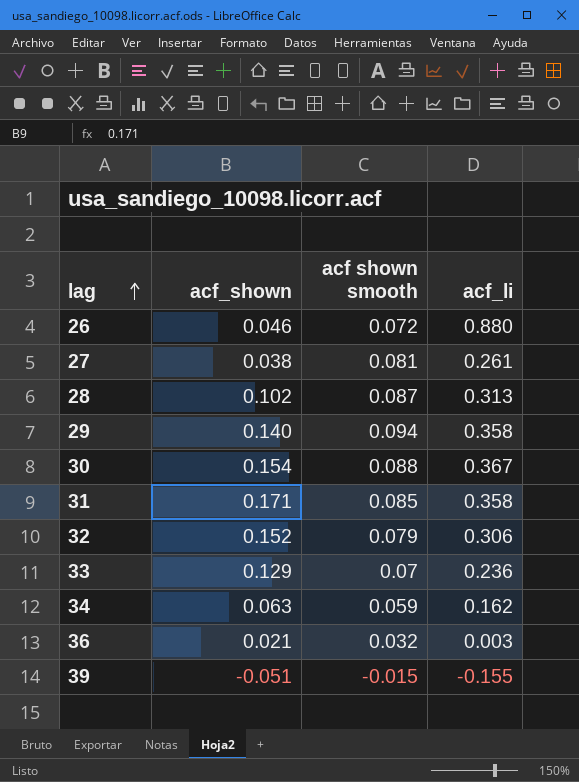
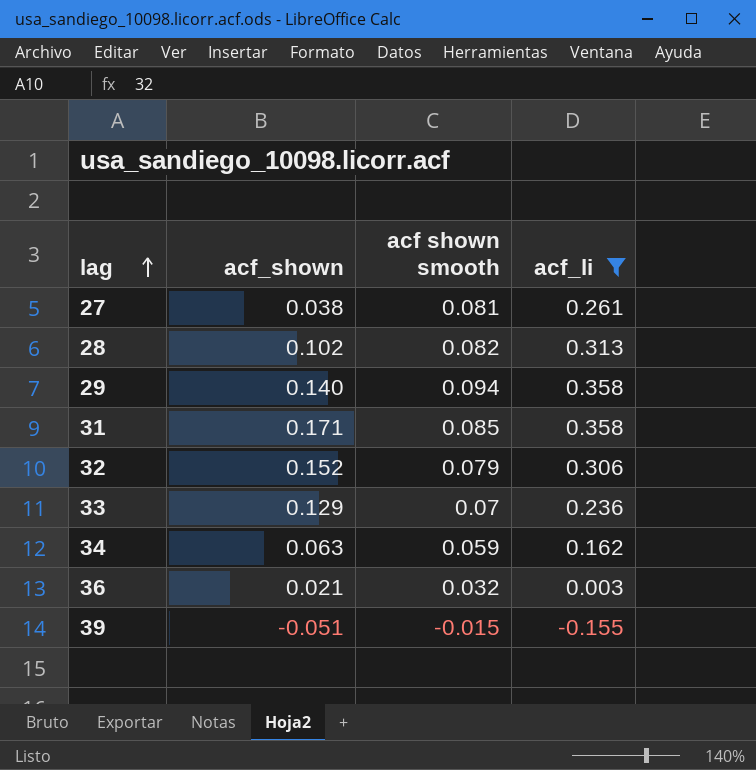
filter: none -> acf_li <= 0.358
28 | acf shown smooth: 0.087 -> 0.082

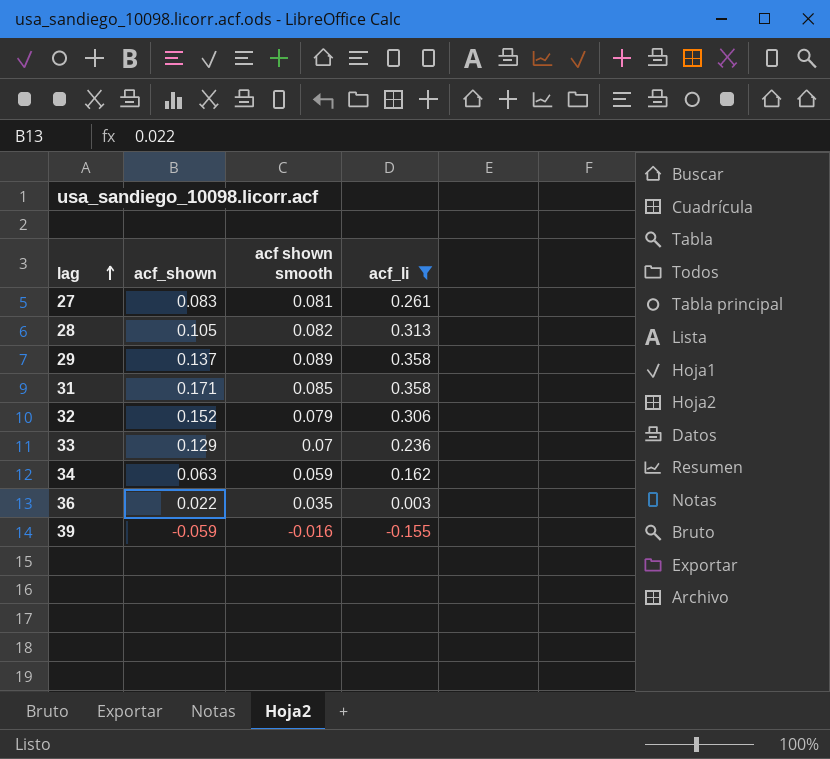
27 | acf_shown: 0.038 -> 0.083
28 | acf_shown: 0.102 -> 0.105
29 | acf_shown: 0.140 -> 0.137
29 | acf shown smooth: 0.094 -> 0.089
36 | acf_shown: 0.021 -> 0.022
36 | acf shown smooth: 0.032 -> 0.035
39 | acf_shown: -0.051 -> -0.059
39 | acf shown smooth: -0.015 -> -0.016

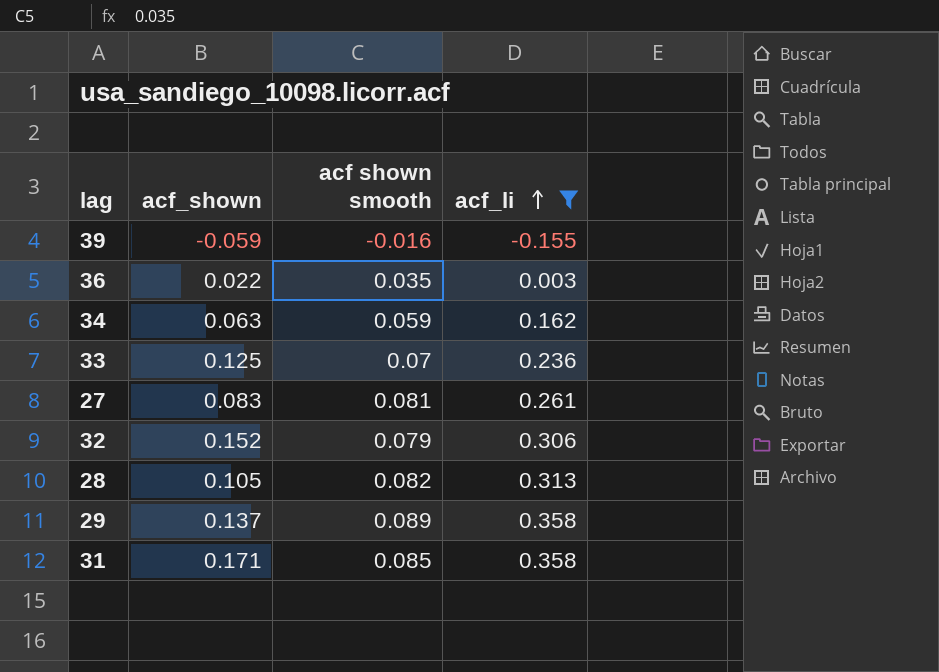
row order: lag ascending -> acf_li ascending
33 | acf_shown: 0.129 -> 0.125

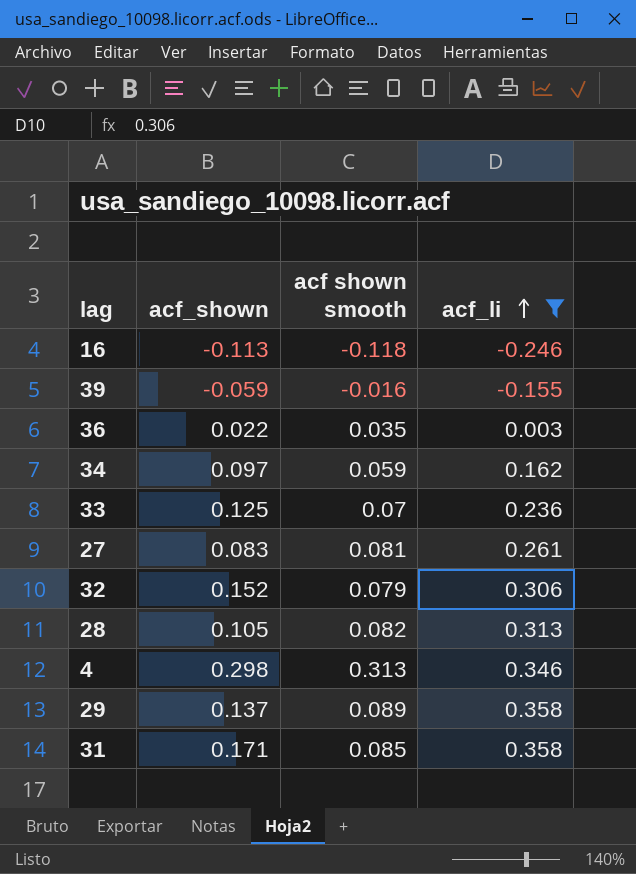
row 16: none -> -0.113 | -0.118 | -0.246
34 | acf_shown: 0.063 -> 0.097
row 4: none -> 0.298 | 0.313 | 0.346

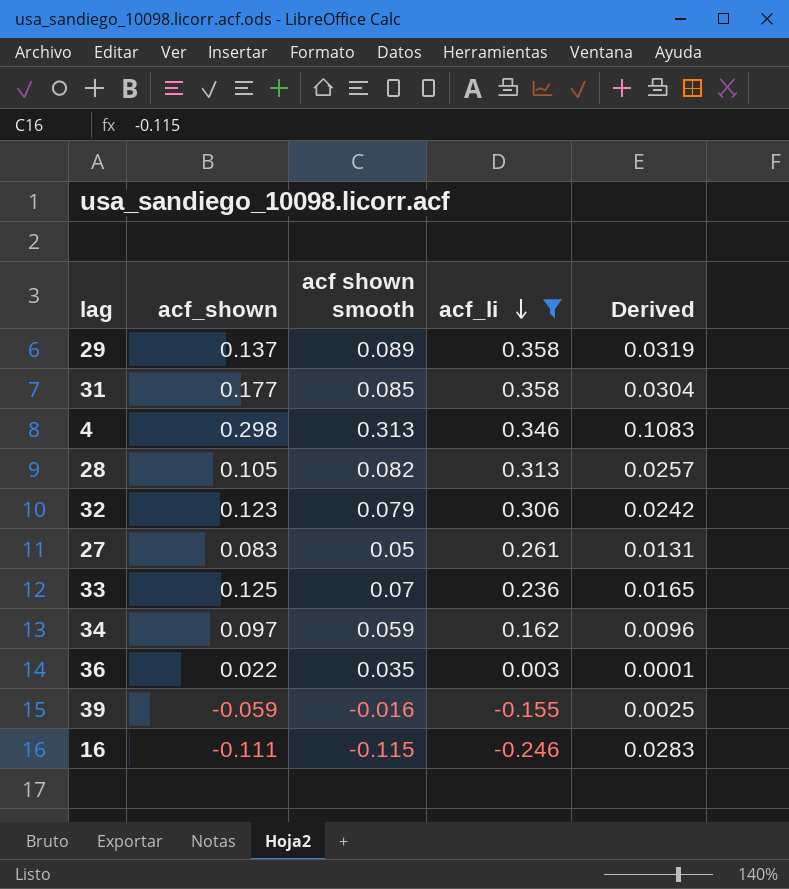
row order: acf_li ascending -> acf_li descending
column Derived | formula: none -> [acf shown smooth] * [acf_li]
31 | acf_shown: 0.171 -> 0.177
32 | acf_shown: 0.152 -> 0.123
27 | acf shown smooth: 0.081 -> 0.05
16 | acf_shown: -0.113 -> -0.111
16 | acf shown smooth: -0.118 -> -0.115

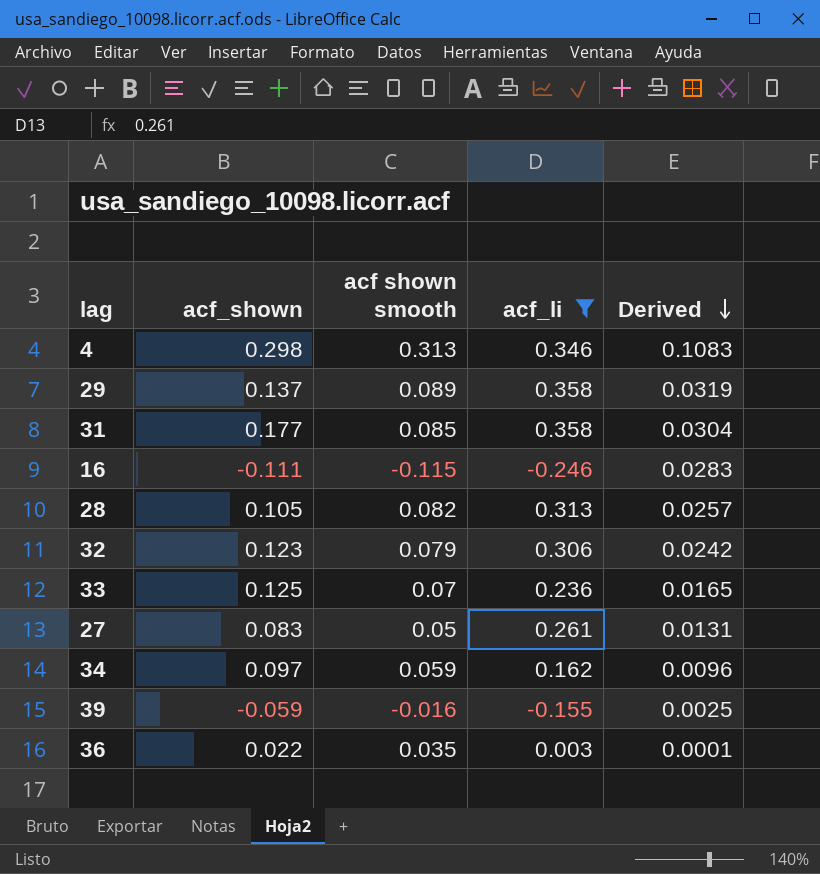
row order: acf_li descending -> Derived descending

